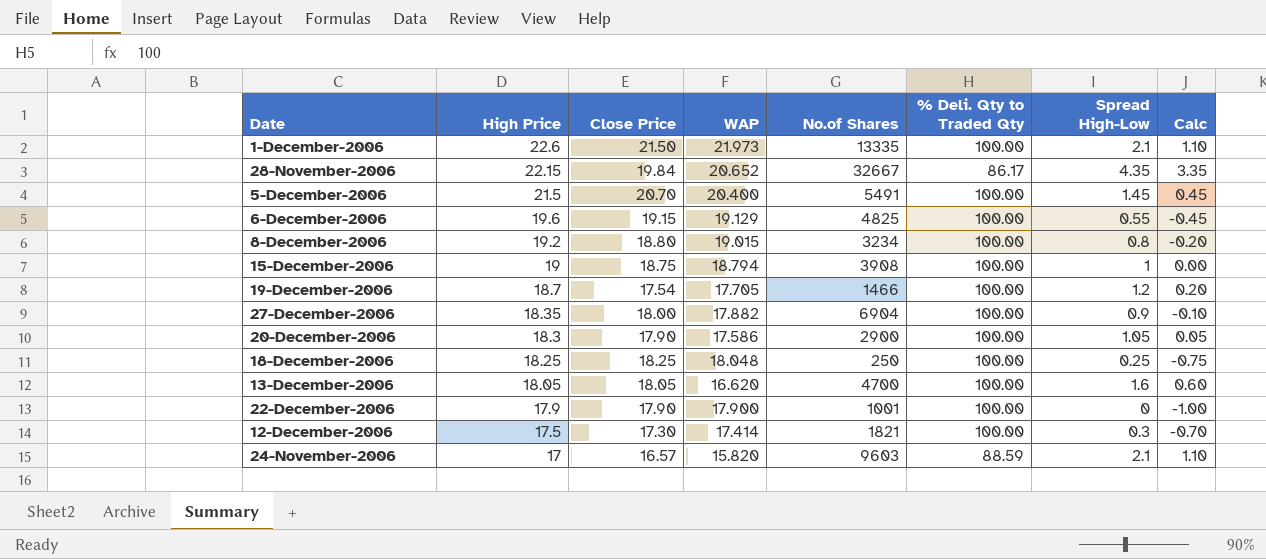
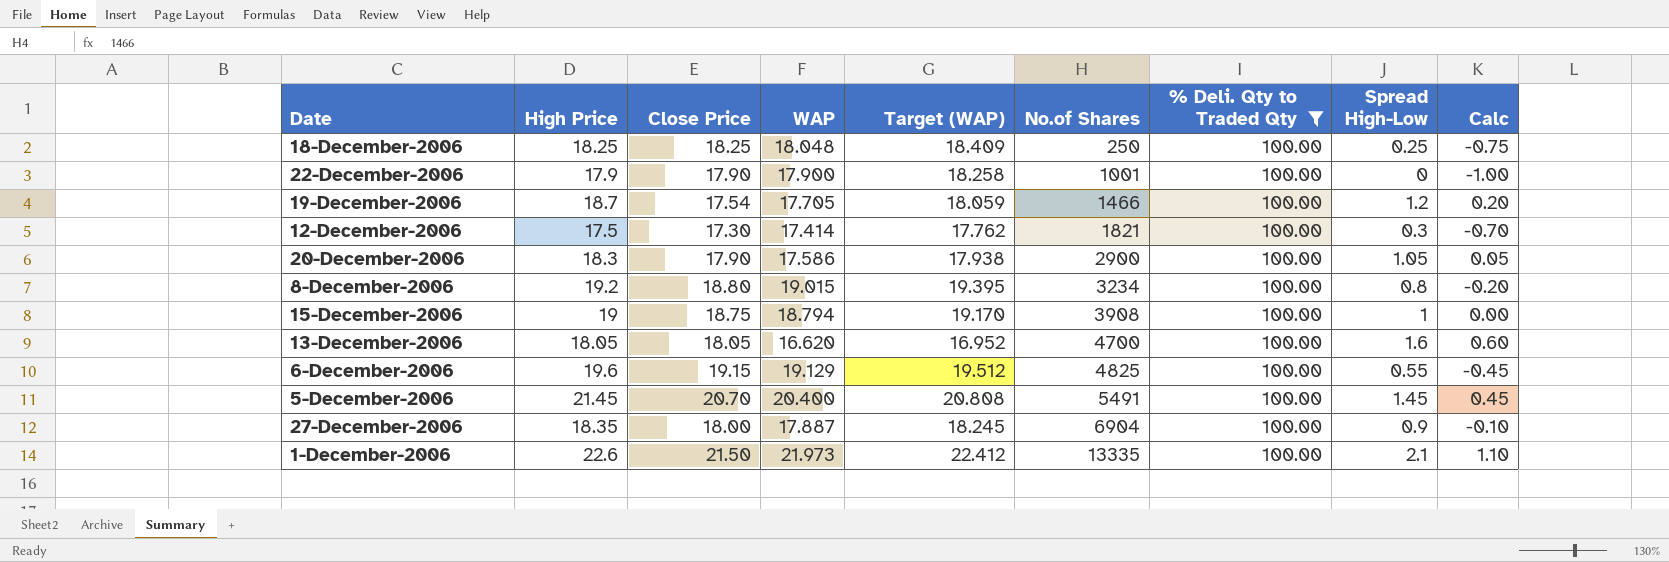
filter: none -> % Deli. Qty to Traded Qty = 100.00
row order: High Price descending -> No.of Shares ascending
column Target (WAP) | formula: none -> [WAP] * 1.02
5-December-2006 | High Price: 21.5 -> 21.45
27-December-2006 | WAP: 17.882 -> 17.887

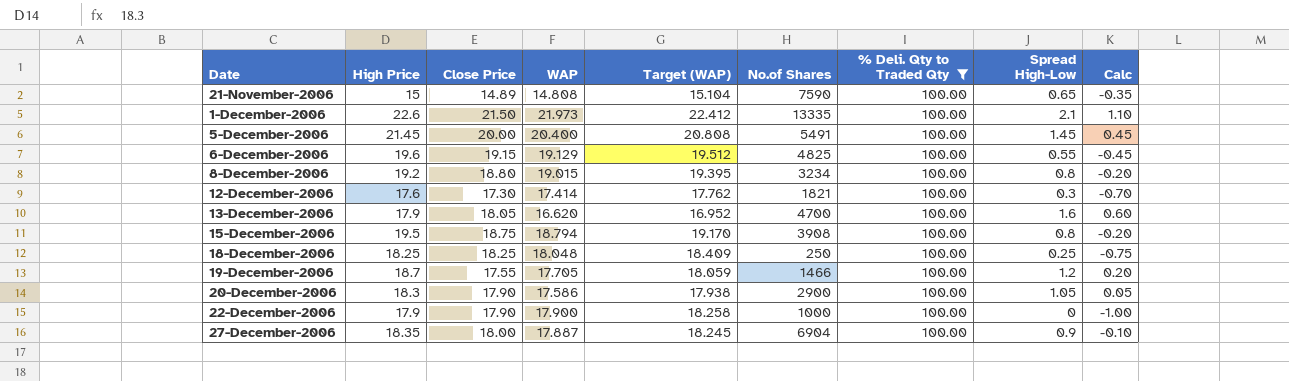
row order: No.of Shares ascending -> Date ascending
row 21-November-2006: none -> 15 | 14.89 | 14.808 | 15.104 | 7590 | 100.00 | 0.65 | -0.35
5-December-2006 | Close Price: 20.70 -> 20.00
12-December-2006 | High Price: 17.5 -> 17.6
13-December-2006 | High Price: 18.05 -> 17.9
15-December-2006 | High Price: 19 -> 19.5
15-December-2006 | Spread High-Low: 1 -> 0.8
15-December-2006 | Calc: 0.00 -> -0.20
19-December-2006 | Close Price: 17.54 -> 17.55
22-December-2006 | No.of Shares: 1001 -> 1000

